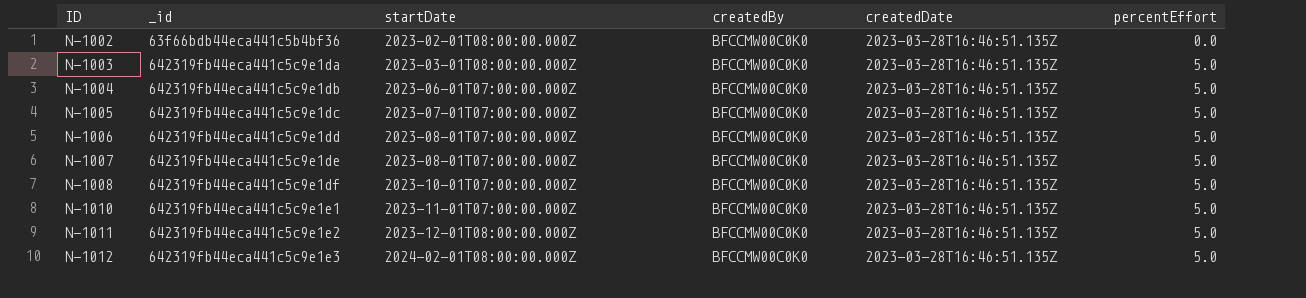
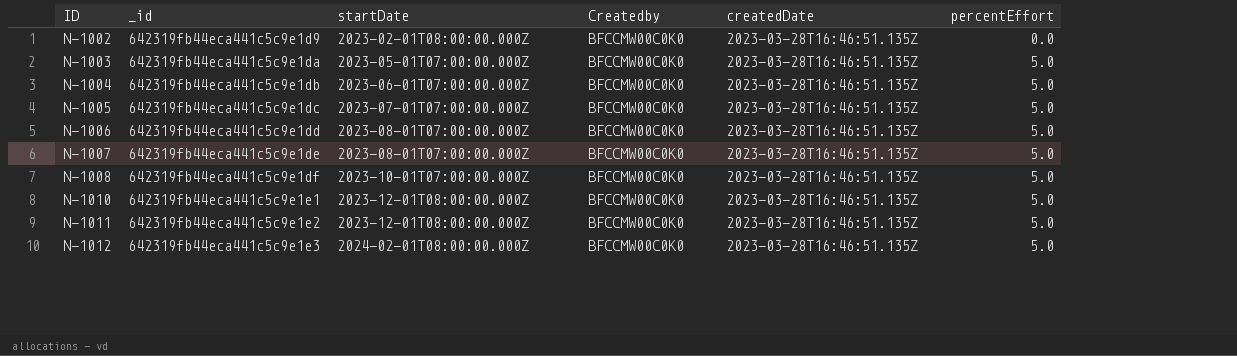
column name: createdBy -> Createdby
N-1002 | _id: 63f66bdb44eca441c5b4bf36 -> 642319fb44eca441c5c9e1d9
N-1003 | startDate: 2023-03-01T08:00:00.000Z -> 2023-05-01T07:00:00.000Z
N-1010 | startDate: 2023-11-01T07:00:00.000Z -> 2023-12-01T08:00:00.000Z

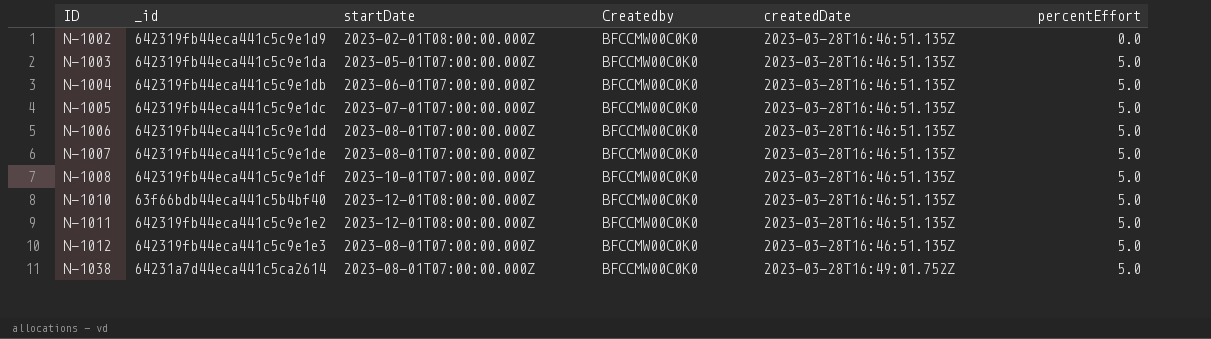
N-1010 | _id: 642319fb44eca441c5c9e1e1 -> 63f66bdb44eca441c5b4bf40
N-1012 | startDate: 2024-02-01T08:00:00.000Z -> 2023-08-01T07:00:00.000Z
row N-1038: none -> 64231a7d44eca441c5ca2614 | 2023-08-01T07:00:00.000Z | BFCCMW00C0K0 | 2023-03-28T16:49:01.752Z | 5.0

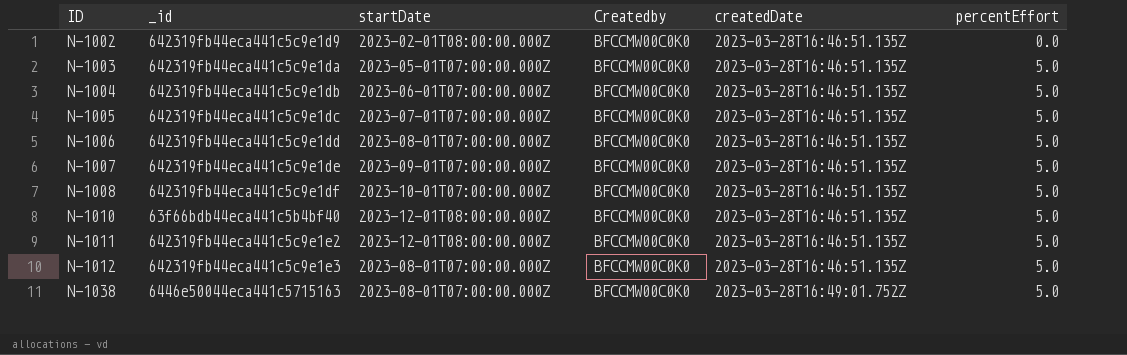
N-1007 | startDate: 2023-08-01T07:00:00.000Z -> 2023-09-01T07:00:00.000Z
N-1038 | _id: 64231a7d44eca441c5ca2614 -> 6446e50044eca441c5715163

